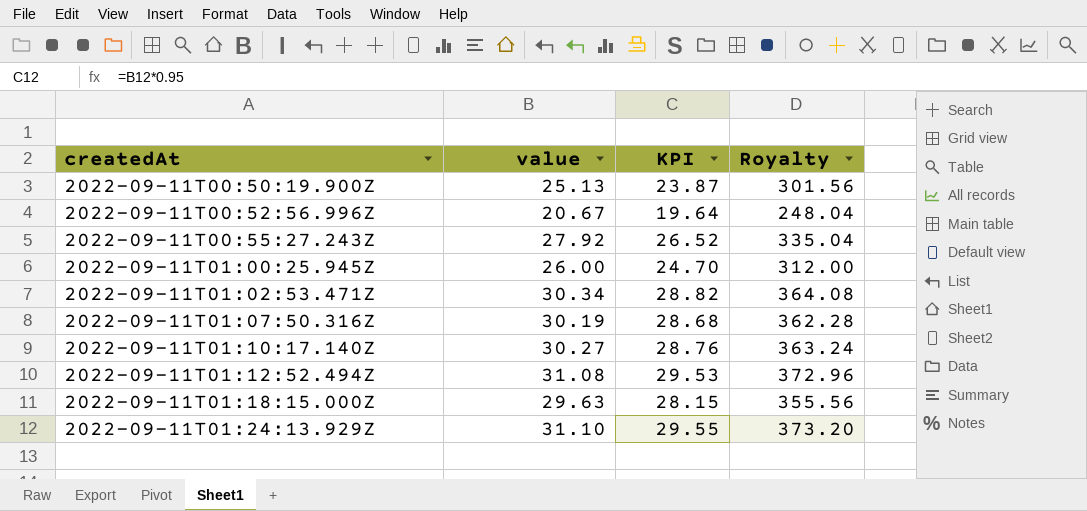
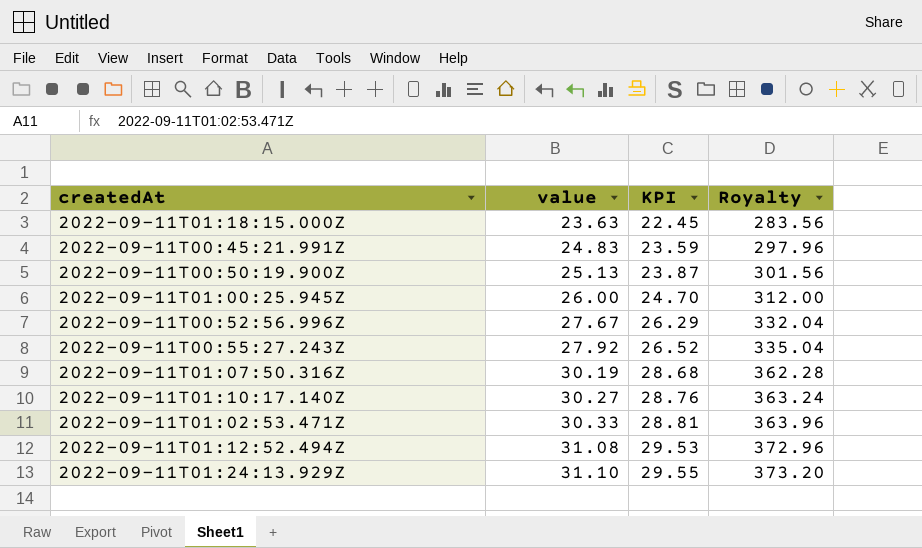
row order: createdAt ascending -> value ascending
2022-09-11T01:18:15.000Z | value: 29.63 -> 23.63
2022-09-11T01:18:15.000Z | KPI: 28.15 -> 22.45
2022-09-11T01:18:15.000Z | Royalty: 355.56 -> 283.56
row 2022-09-11T00:45:21.991Z: none -> 24.83 | 23.59 | 297.96
2022-09-11T00:52:56.996Z | value: 20.67 -> 27.67
2022-09-11T00:52:56.996Z | KPI: 19.64 -> 26.29
2022-09-11T00:52:56.996Z | Royalty: 248.04 -> 332.04
2022-09-11T01:02:53.471Z | value: 30.34 -> 30.33
2022-09-11T01:02:53.471Z | KPI: 28.82 -> 28.81
2022-09-11T01:02:53.471Z | Royalty: 364.08 -> 363.96

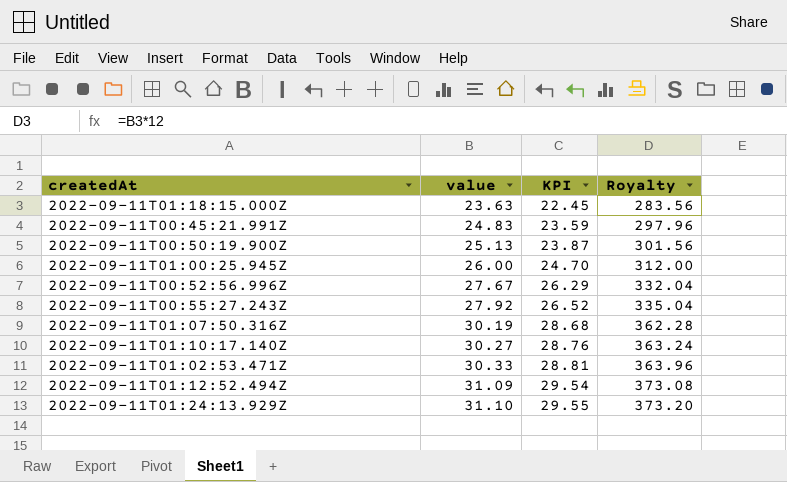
2022-09-11T01:12:52.494Z | value: 31.08 -> 31.09
2022-09-11T01:12:52.494Z | KPI: 29.53 -> 29.54
2022-09-11T01:12:52.494Z | Royalty: 372.96 -> 373.08

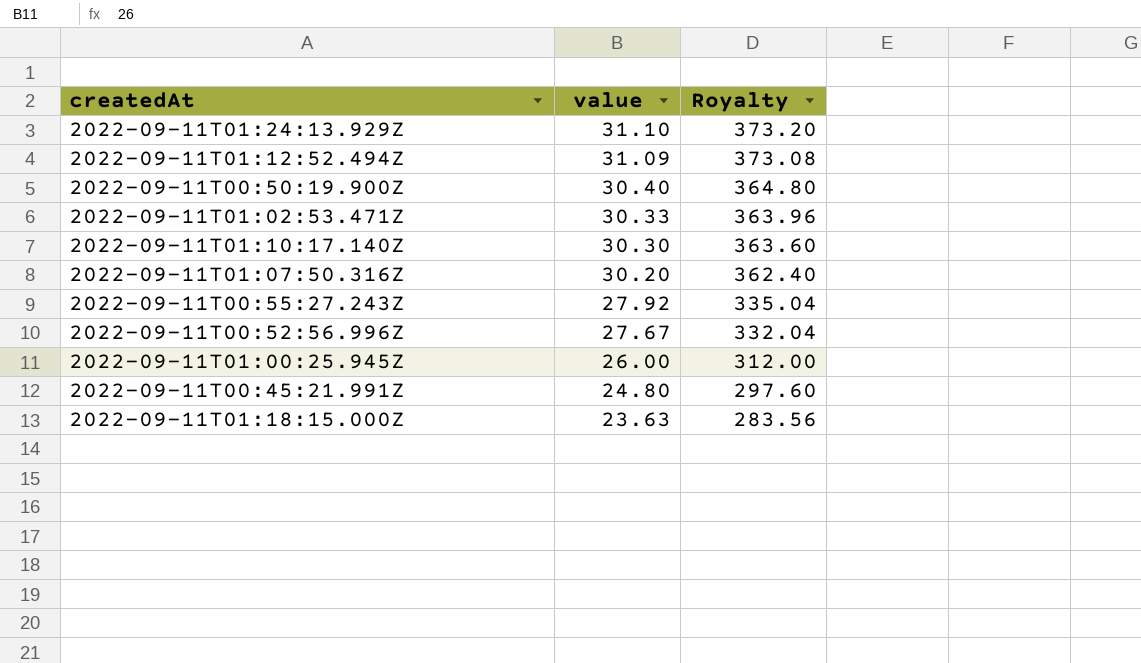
row order: value ascending -> value descending
column KPI | formula: [value] * 0.95 -> none
2022-09-11T00:50:19.900Z | value: 25.13 -> 30.40
2022-09-11T00:50:19.900Z | Royalty: 301.56 -> 364.80
2022-09-11T01:10:17.140Z | value: 30.27 -> 30.30
2022-09-11T01:10:17.140Z | Royalty: 363.24 -> 363.60
2022-09-11T01:07:50.316Z | value: 30.19 -> 30.20
2022-09-11T01:07:50.316Z | Royalty: 362.28 -> 362.40
2022-09-11T00:45:21.991Z | value: 24.83 -> 24.80
2022-09-11T00:45:21.991Z | Royalty: 297.96 -> 297.60

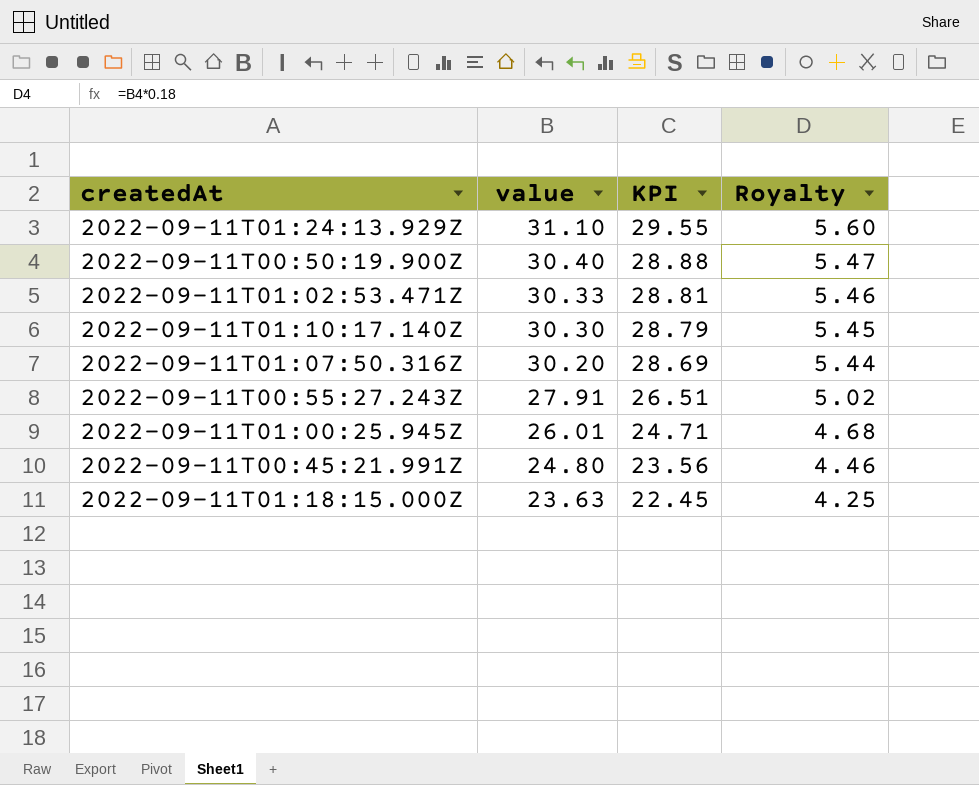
column KPI | formula: none -> [value] * 0.95
column Royalty | formula: [value] * 12 -> [value] * 0.18
row 2022-09-11T01:12:52.494Z: 31.09 | 373.08 -> none
row 2022-09-11T00:52:56.996Z: 27.67 | 332.04 -> none
2022-09-11T00:55:27.243Z | value: 27.92 -> 27.91
2022-09-11T01:00:25.945Z | value: 26.00 -> 26.01

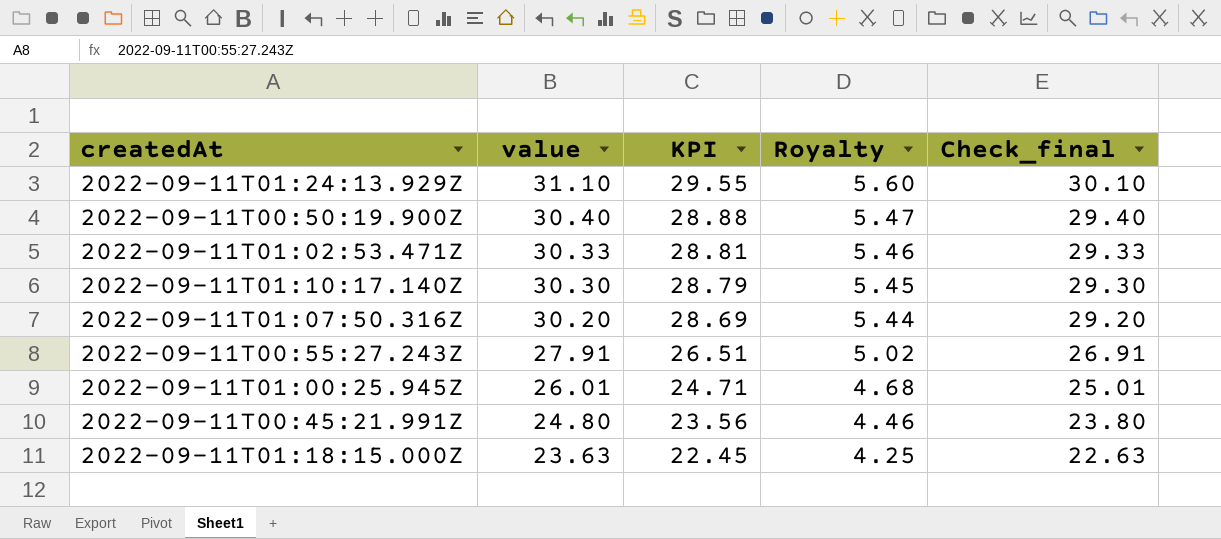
column Check_final | formula: none -> [value] - 1

